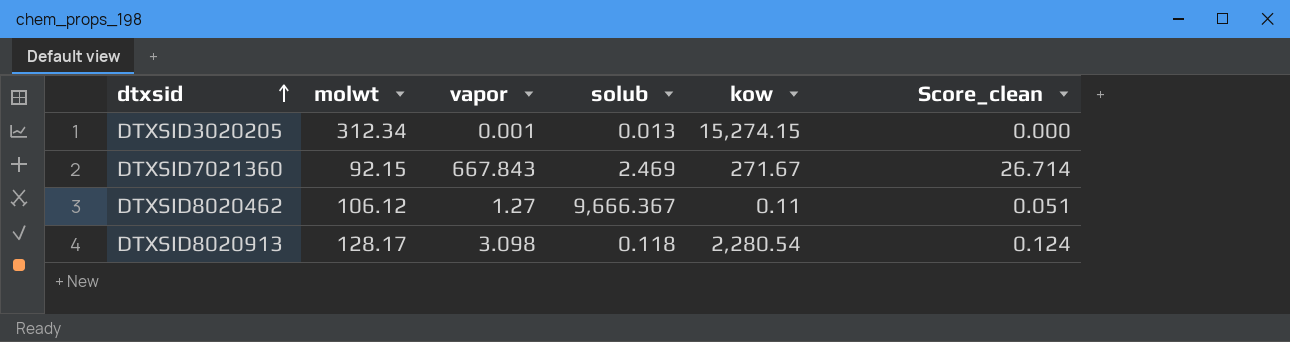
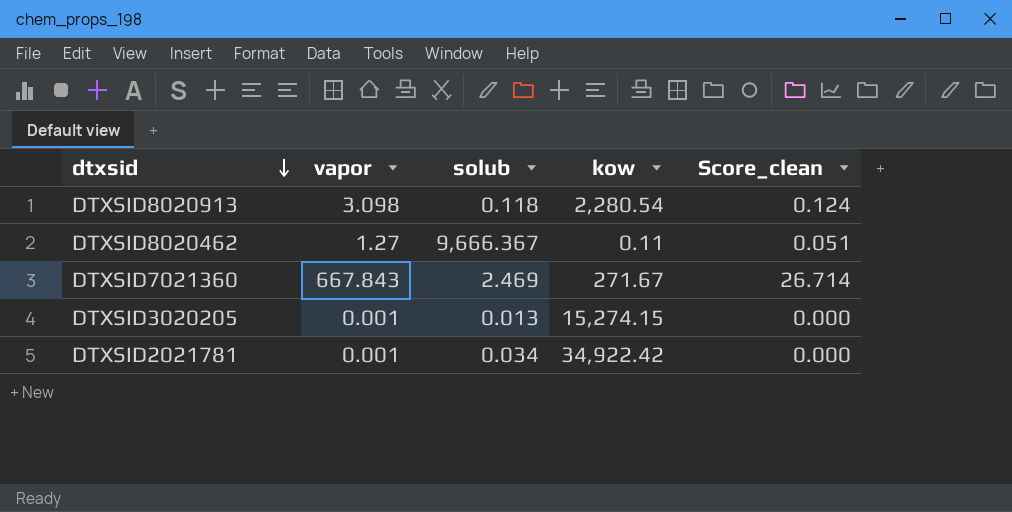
row order: dtxsid ascending -> dtxsid descending
column molwt | position: 2 -> none
row DTXSID2021781: none -> 0.001 | 0.034 | 34,922.42 | 0.000

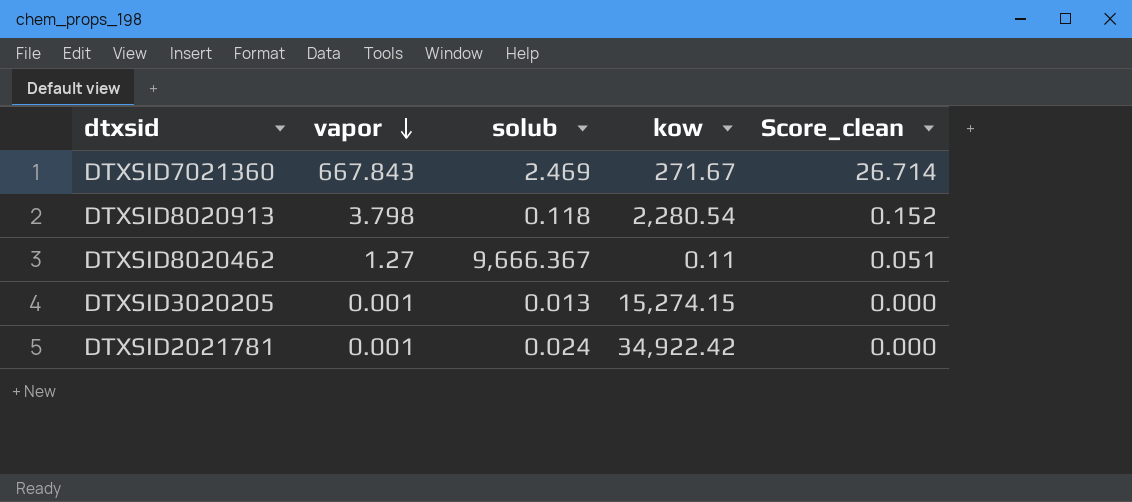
row order: dtxsid descending -> vapor descending
DTXSID8020913 | vapor: 3.098 -> 3.798
DTXSID8020913 | Score_clean: 0.124 -> 0.152
DTXSID2021781 | solub: 0.034 -> 0.024

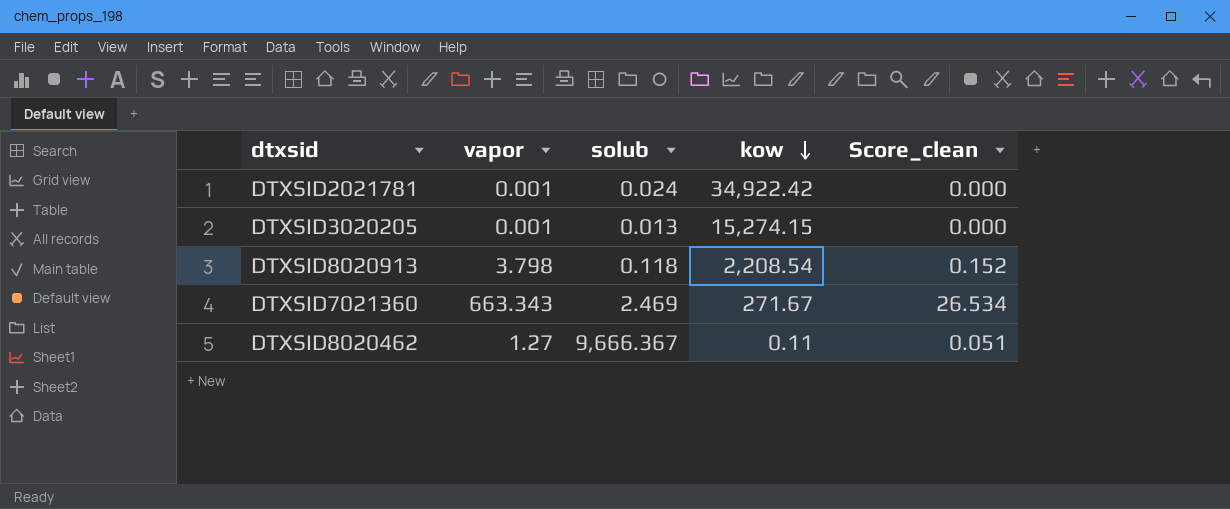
row order: vapor descending -> kow descending
DTXSID8020913 | kow: 2,280.54 -> 2,208.54
DTXSID7021360 | vapor: 667.843 -> 663.343
DTXSID7021360 | Score_clean: 26.714 -> 26.534

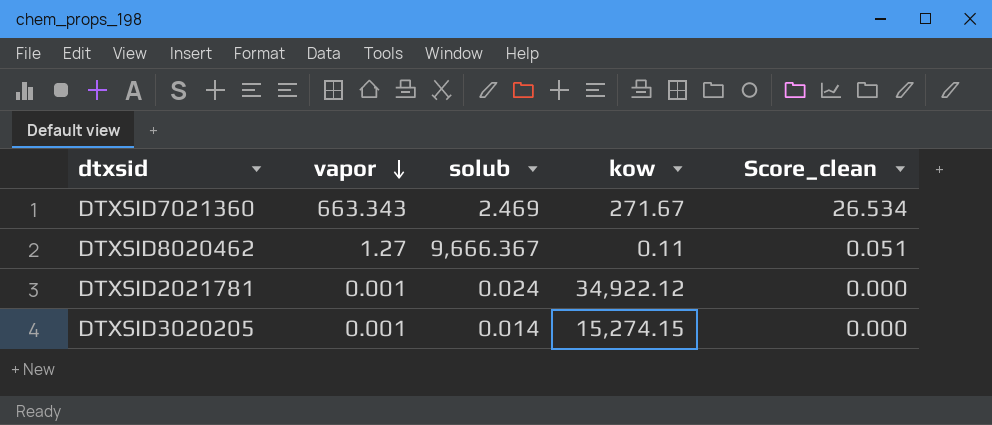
row order: kow descending -> vapor descending
row DTXSID8020913: 3.798 | 0.118 | 2,208.54 | 0.152 -> none
DTXSID2021781 | kow: 34,922.42 -> 34,922.12
DTXSID3020205 | solub: 0.013 -> 0.014

